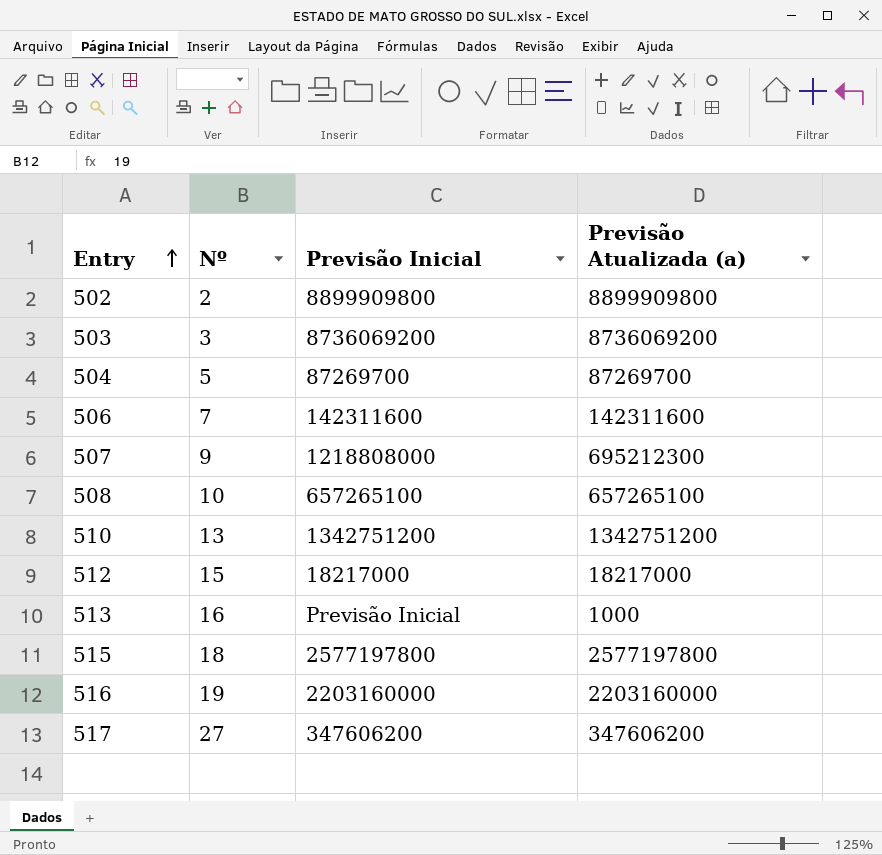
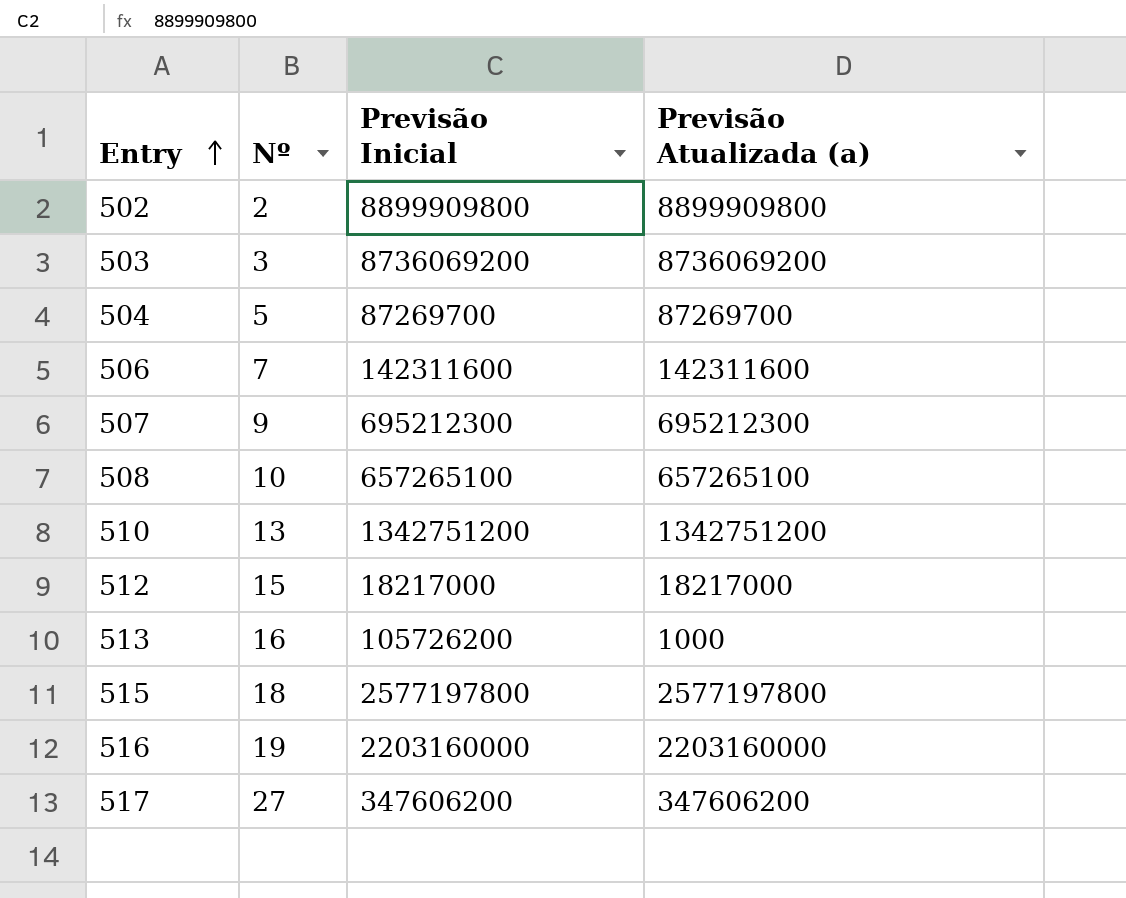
507 | Previsão Inicial: 1218808000 -> 695212300
513 | Previsão Inicial: Previsão Inicial -> 105726200

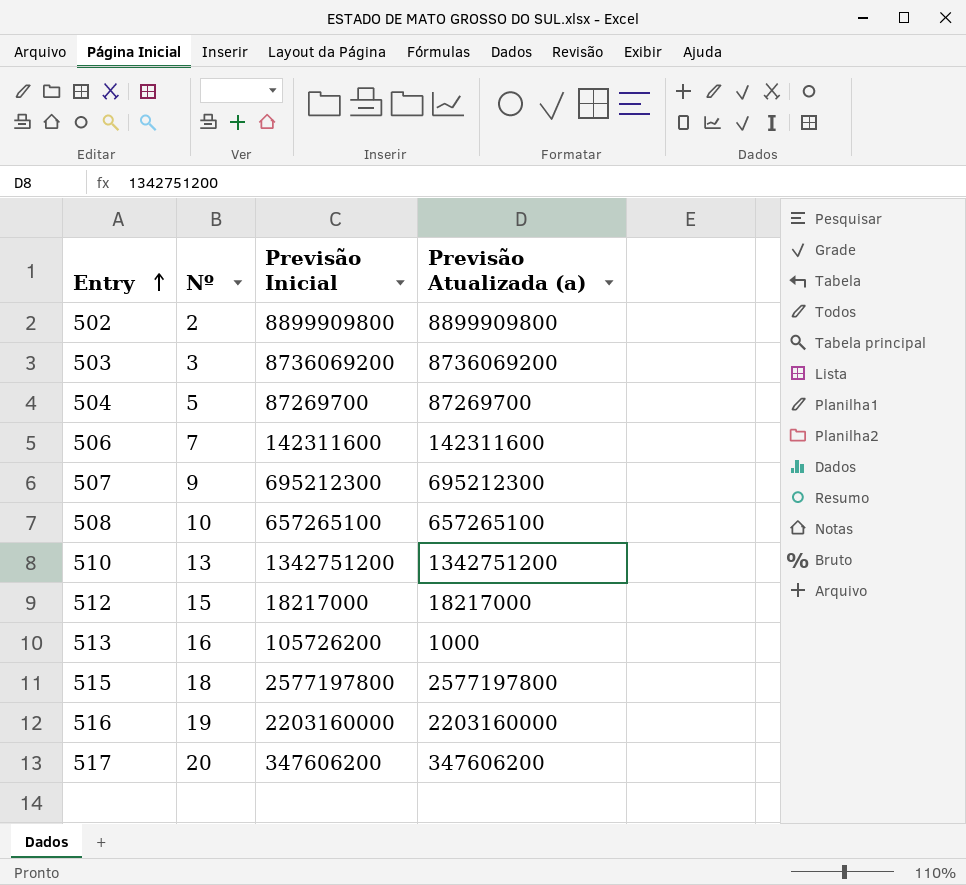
517 | Nº: 27 -> 20

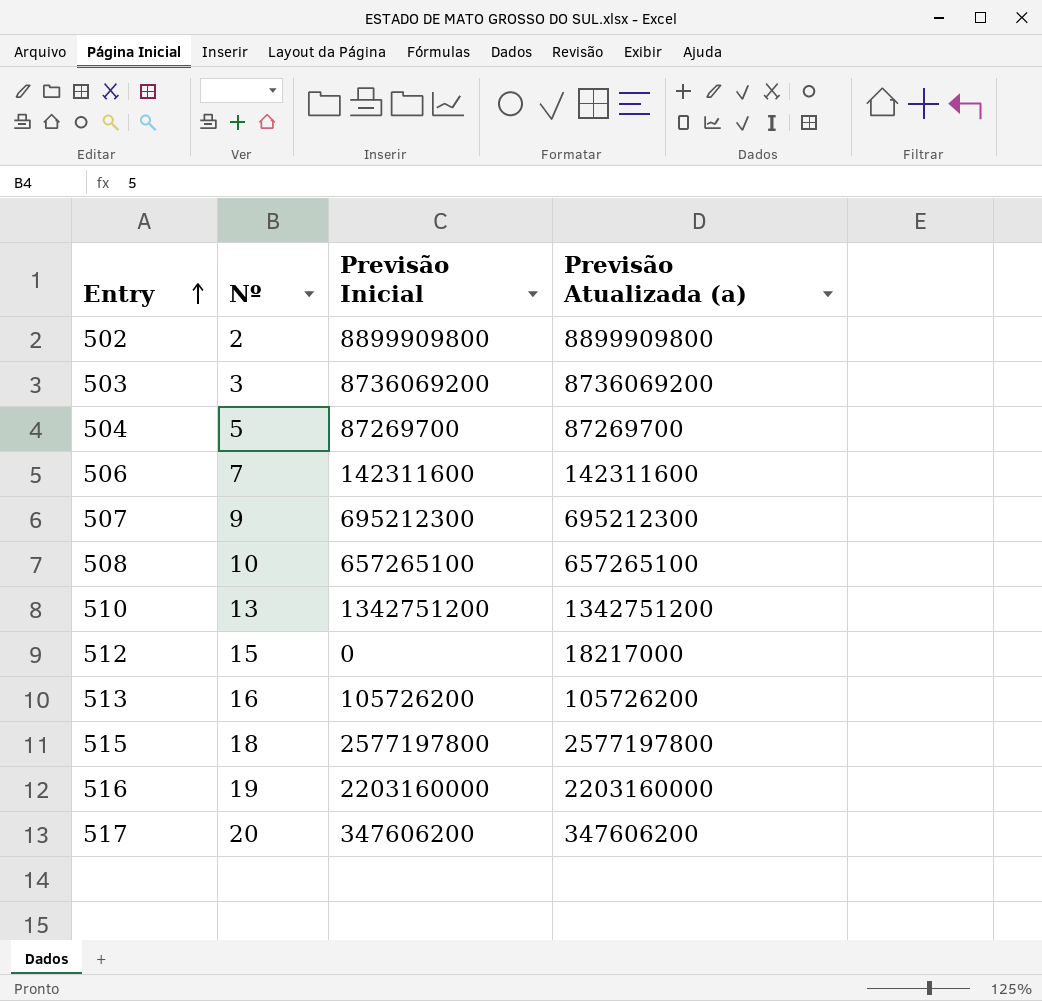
512 | Previsão Inicial: 18217000 -> 0
513 | Previsão Atualizada (a): 1000 -> 105726200

